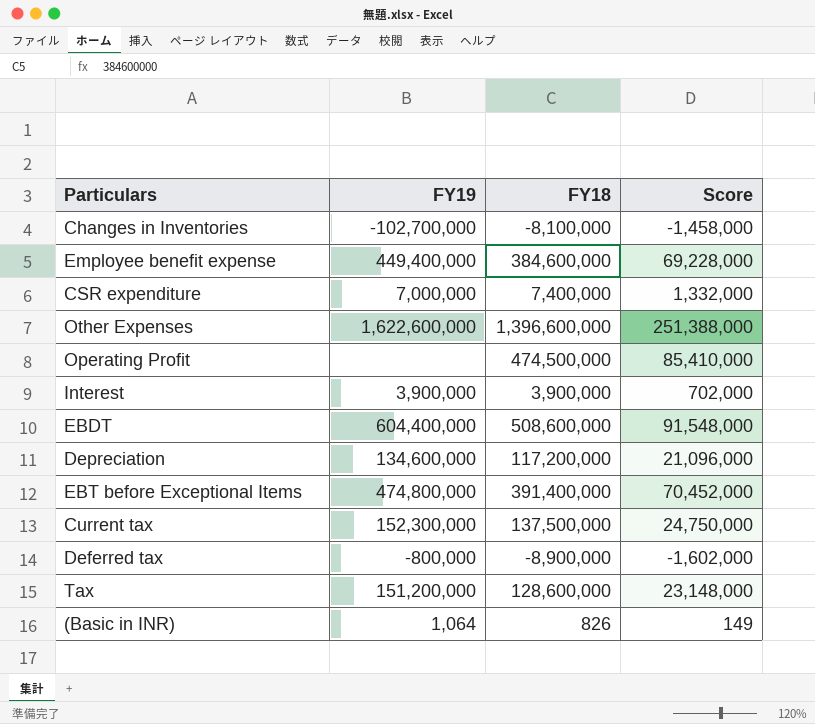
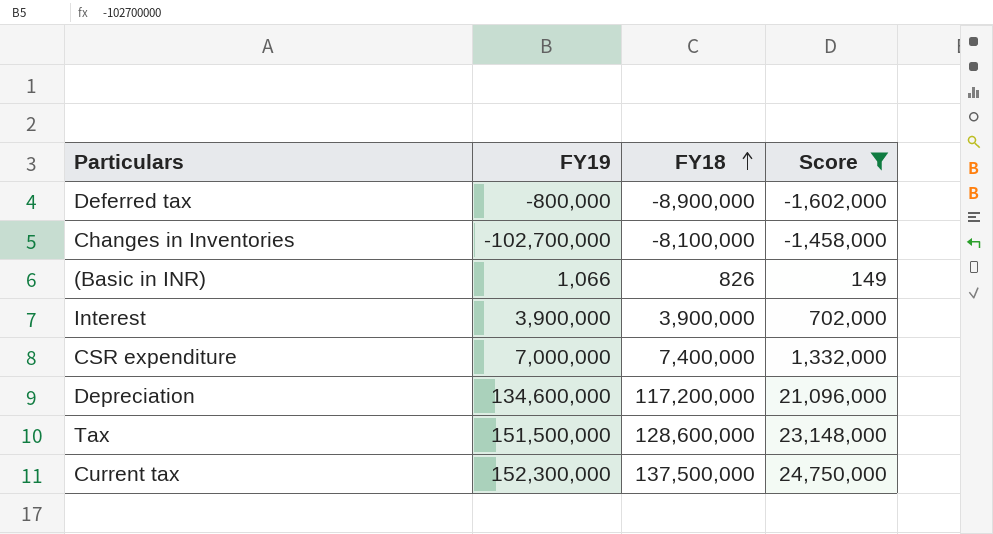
filter: none -> Score <= 24,750,000
row order: none -> FY18 ascending
(Basic in INR) | FY19: 1,064 -> 1,066
Tax | FY19: 151,200,000 -> 151,500,000

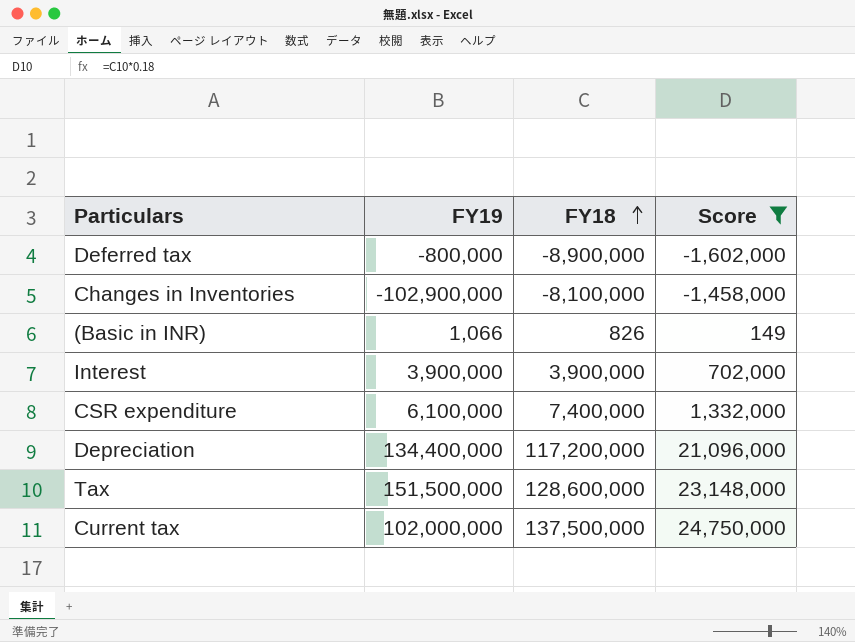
Changes in Inventories | FY19: -102,700,000 -> -102,900,000
CSR expenditure | FY19: 7,000,000 -> 6,100,000
Depreciation | FY19: 134,600,000 -> 134,400,000
Current tax | FY19: 152,300,000 -> 102,000,000

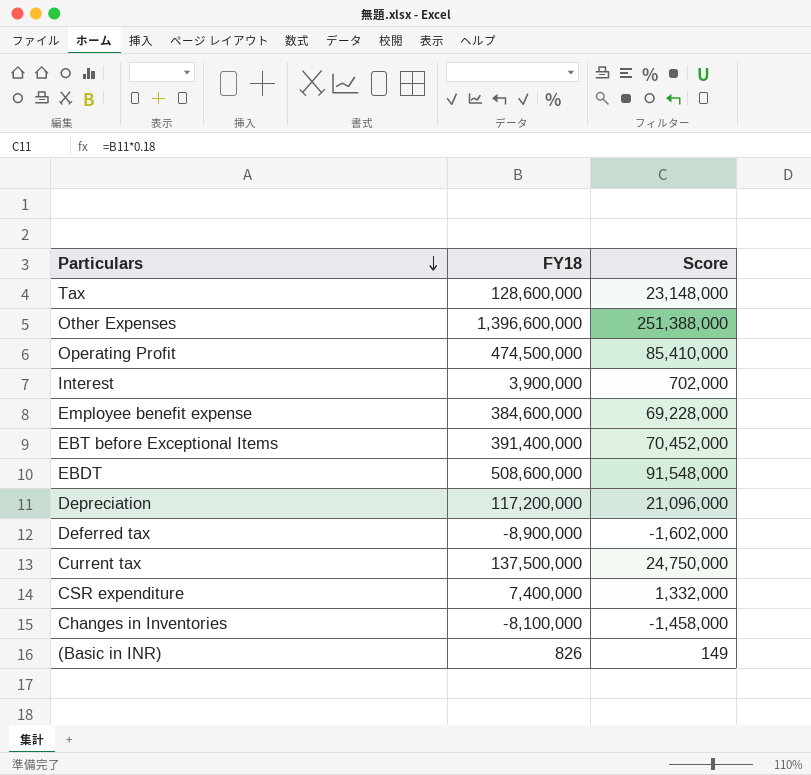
filter: Score <= 24,750,000 -> none
row order: FY18 ascending -> Particulars descending
column FY19 | position: 2 -> none

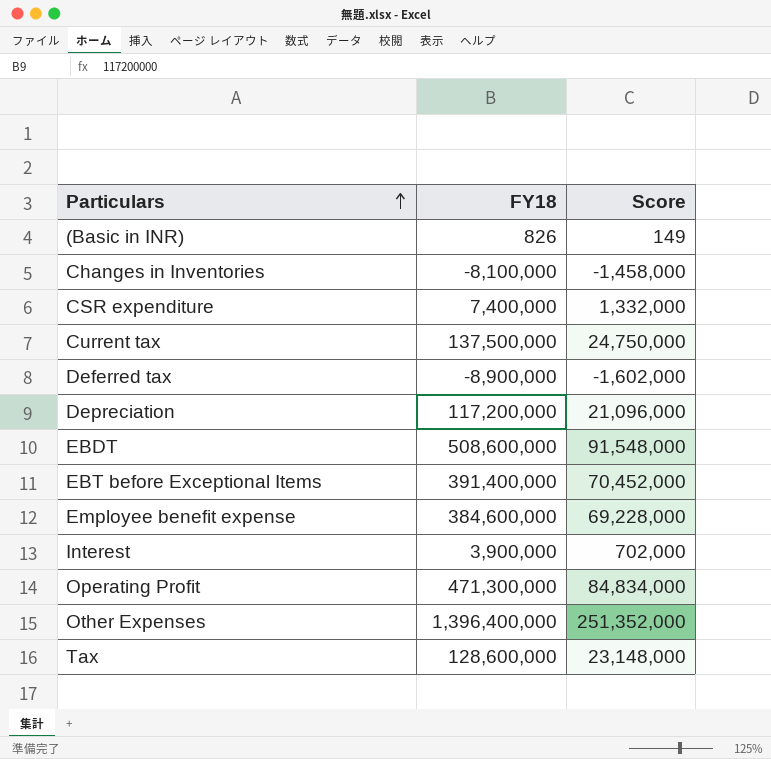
row order: Particulars descending -> Particulars ascending
Operating Profit | FY18: 474,500,000 -> 471,300,000
Operating Profit | Score: 85,410,000 -> 84,834,000
Other Expenses | FY18: 1,396,600,000 -> 1,396,400,000
Other Expenses | Score: 251,388,000 -> 251,352,000

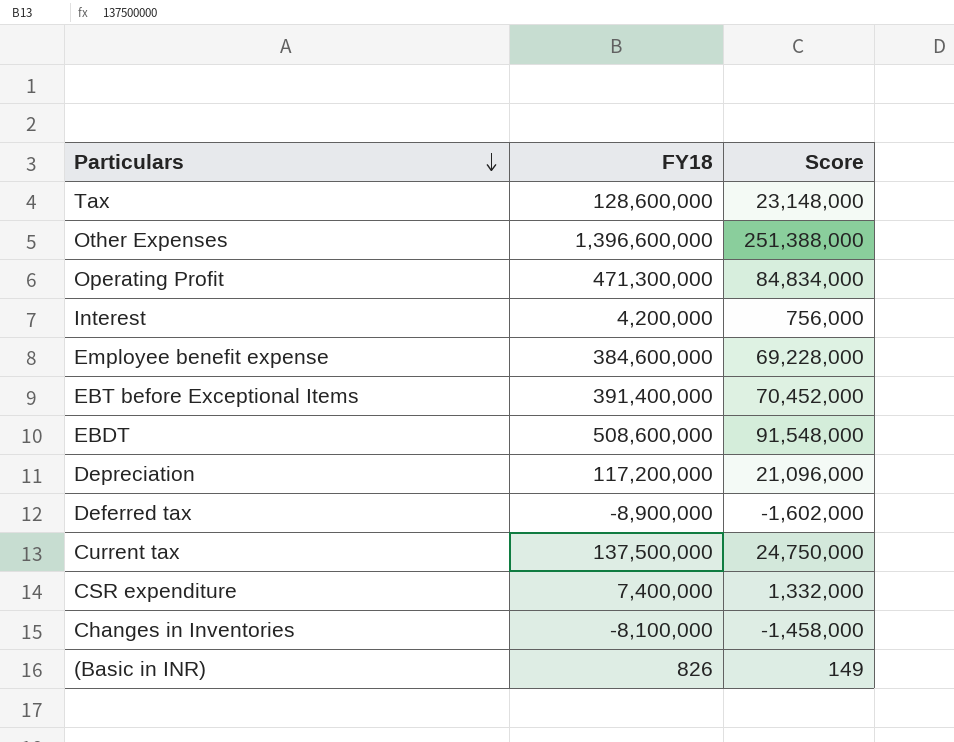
row order: Particulars ascending -> Particulars descending
Other Expenses | FY18: 1,396,400,000 -> 1,396,600,000
Other Expenses | Score: 251,352,000 -> 251,388,000
Interest | FY18: 3,900,000 -> 4,200,000
Interest | Score: 702,000 -> 756,000

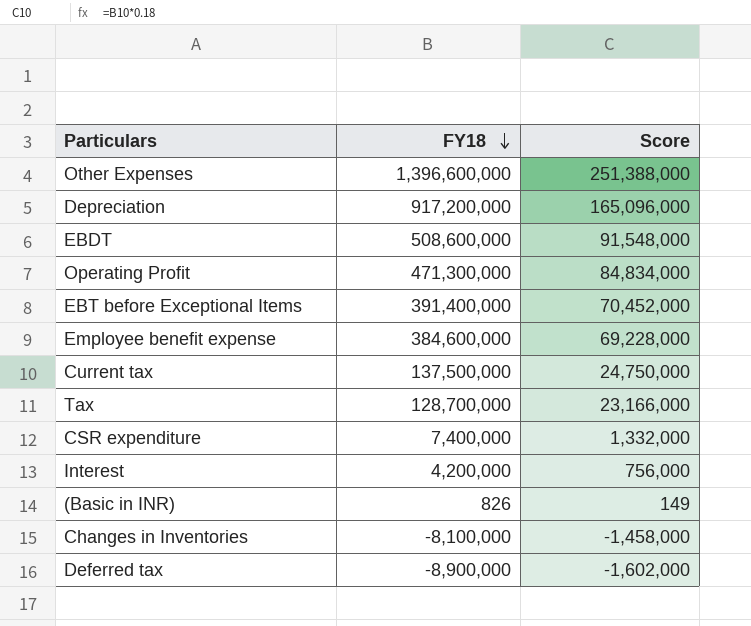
row order: Particulars descending -> FY18 descending
Depreciation | FY18: 117,200,000 -> 917,200,000
Depreciation | Score: 21,096,000 -> 165,096,000
Tax | FY18: 128,600,000 -> 128,700,000
Tax | Score: 23,148,000 -> 23,166,000

